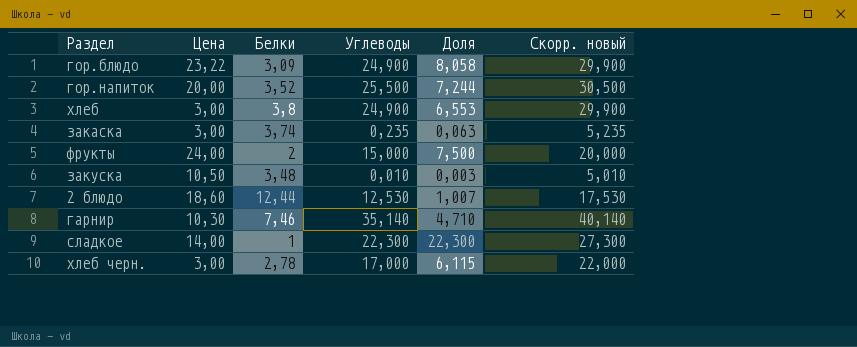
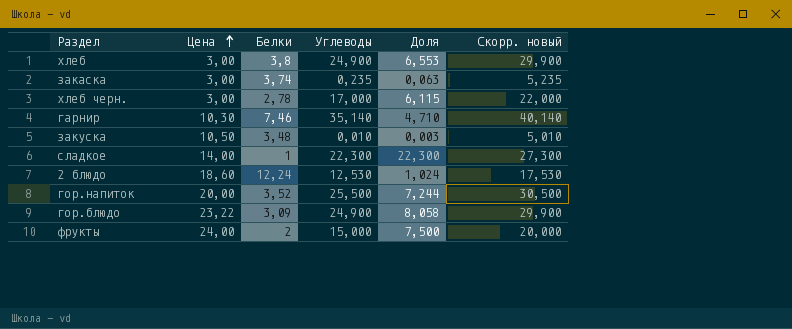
row order: none -> Цена ascending
2 блюдо | Белки: 12,44 -> 12,24
2 блюдо | Доля: 1,007 -> 1,024

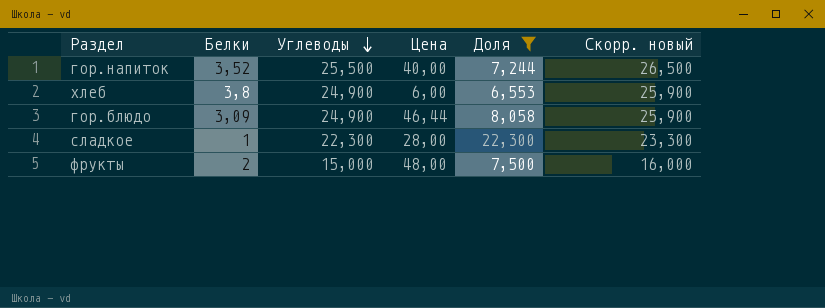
filter: none -> Доля >= 6,553
row order: Цена ascending -> Углеводы descending
column Цена | position: 2 -> 4
column Скорр. новый | formula: [Углеводы] + 5 -> [Углеводы] + 1
гор.напиток | Цена: 20,00 -> 40,00
хлеб | Цена: 3,00 -> 6,00
гор.блюдо | Цена: 23,22 -> 46,44
сладкое | Цена: 14,00 -> 28,00
фрукты | Цена: 24,00 -> 48,00

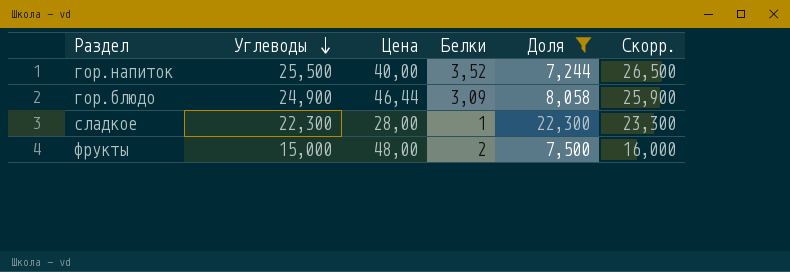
column Белки | position: 2 -> 4
column name: Скорр. новый -> Скорр.
row хлеб: 3,8 | 24,900 | 6,00 | 6,553 | 25,900 -> none

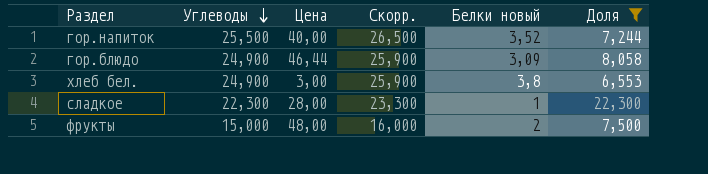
column Скорр. | position: 6 -> 4
column name: Белки -> Белки новый
row хлеб бел.: none -> 24,900 | 3,00 | 25,900 | 3,8 | 6,553

